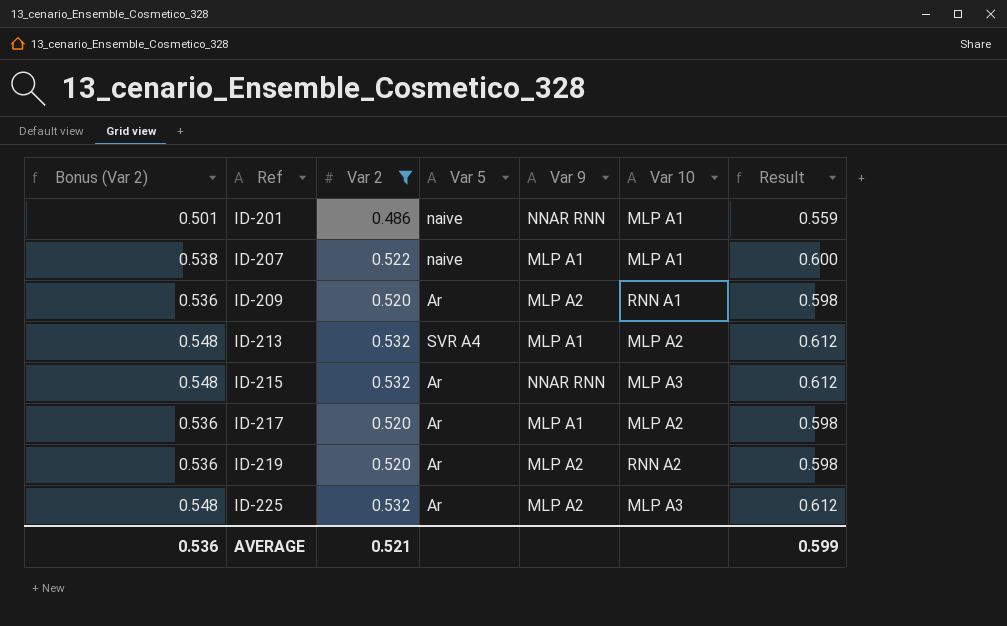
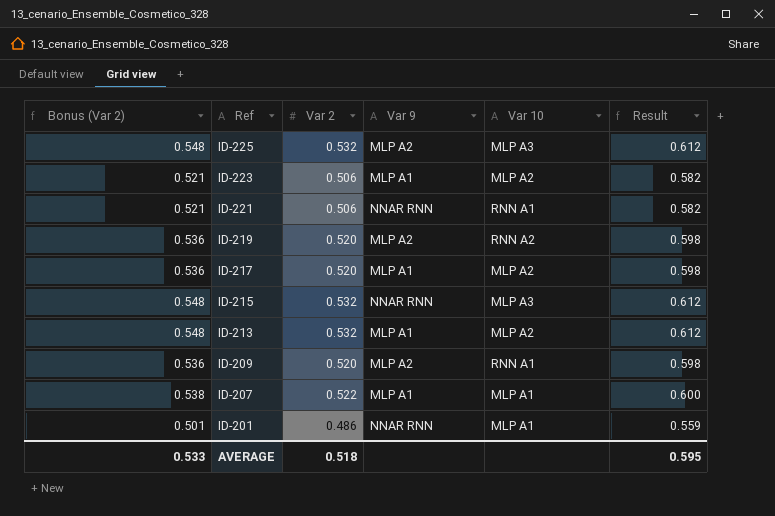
filter: Var 2 != 0.506 -> none
row order: Ref ascending -> Ref descending
column Var 5 | position: 4 -> none
AVERAGE | Bonus (Var 2): 0.536 -> 0.533
AVERAGE | Var 2: 0.521 -> 0.518
AVERAGE | Result: 0.599 -> 0.595

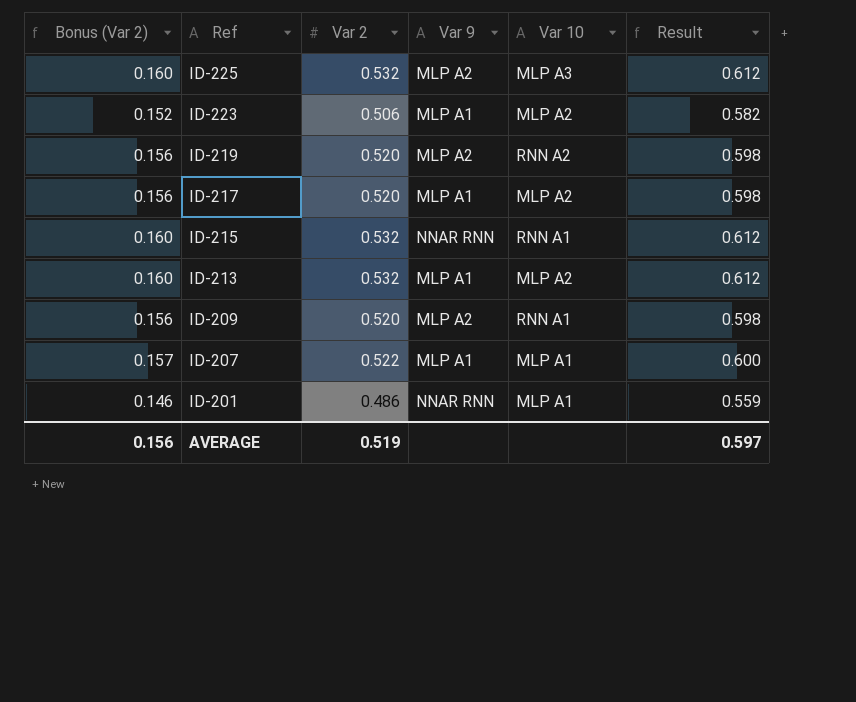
column Bonus (Var 2) | formula: [Var 2] * 1.03 -> [Var 2] * 0.3
row ID-221: 0.521 | 0.506 | NNAR RNN | RNN A1 | 0.582 -> none
ID-215 | Var 10: MLP A3 -> RNN A1
AVERAGE | Bonus (Var 2): 0.533 -> 0.156
AVERAGE | Var 2: 0.518 -> 0.519
AVERAGE | Result: 0.595 -> 0.597

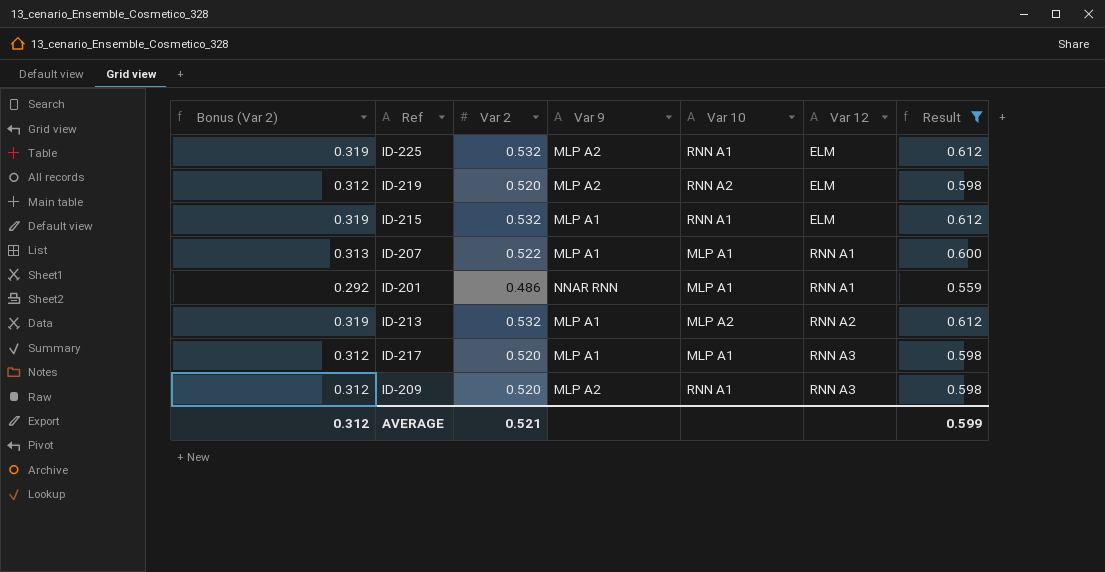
filter: none -> Result != 0.582
row order: Ref descending -> Var 12 ascending
column Bonus (Var 2) | formula: [Var 2] * 0.3 -> [Var 2] * 0.6
column Var 12 | position: none -> 6
ID-225 | Var 10: MLP A3 -> RNN A1
ID-215 | Var 9: NNAR RNN -> MLP A1
ID-217 | Var 10: MLP A2 -> MLP A1
AVERAGE | Bonus (Var 2): 0.156 -> 0.312
AVERAGE | Var 2: 0.519 -> 0.521
AVERAGE | Result: 0.597 -> 0.599

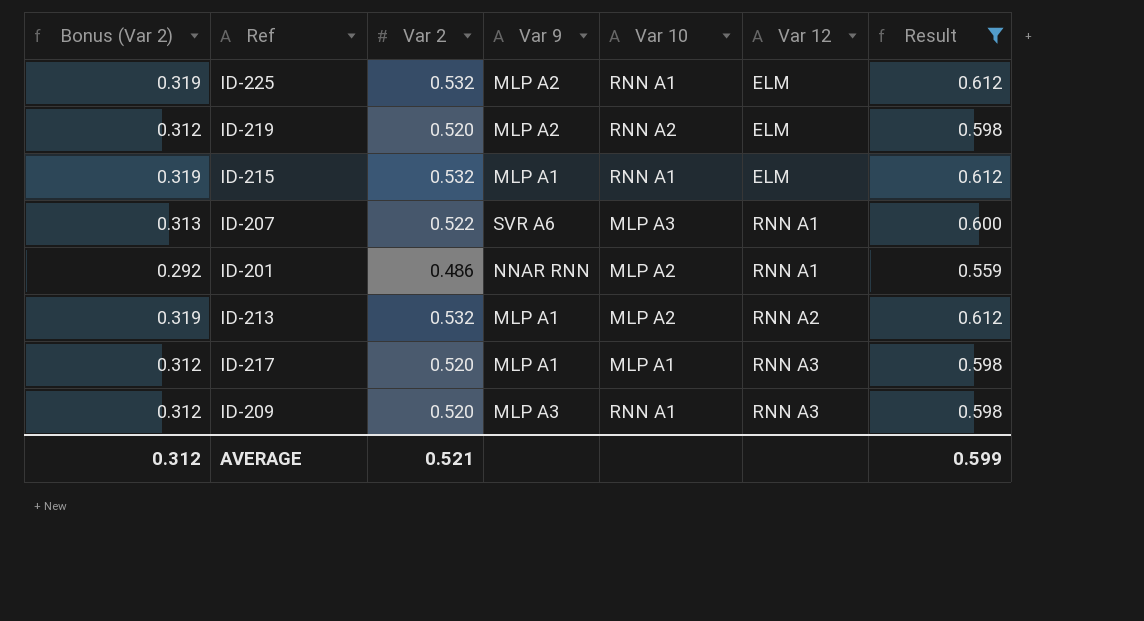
ID-207 | Var 9: MLP A1 -> SVR A6
ID-207 | Var 10: MLP A1 -> MLP A3
ID-201 | Var 10: MLP A1 -> MLP A2
ID-209 | Var 9: MLP A2 -> MLP A3

